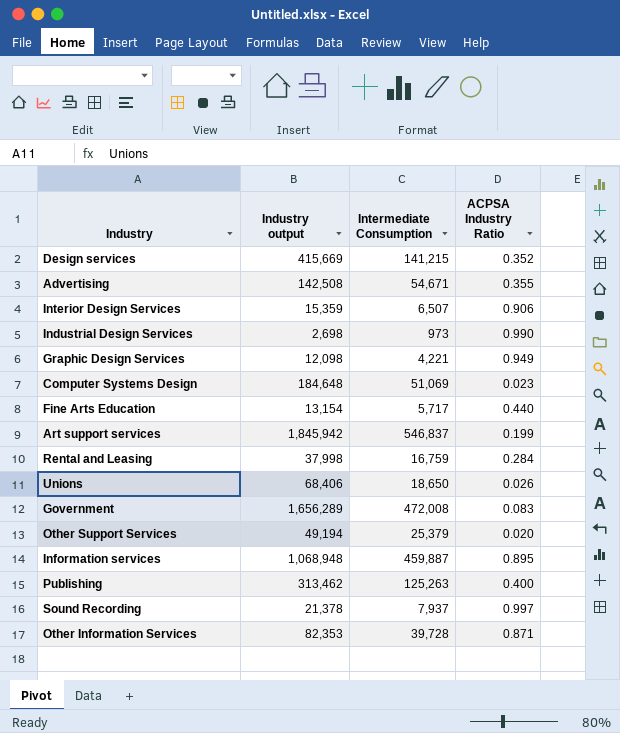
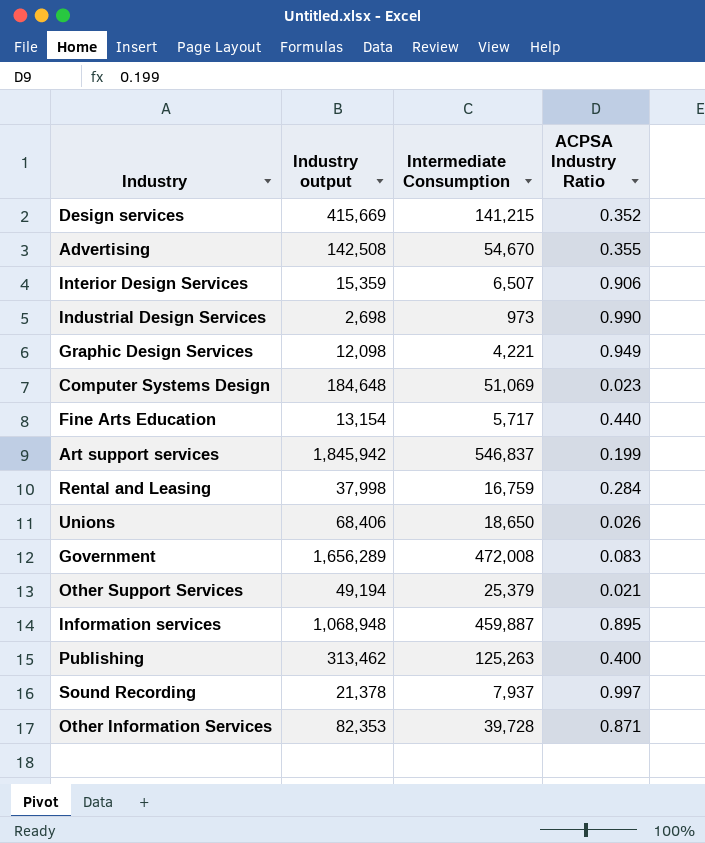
Advertising | Intermediate Consumption: 54,671 -> 54,670
Other Support Services | ACPSA Industry Ratio: 0.020 -> 0.021

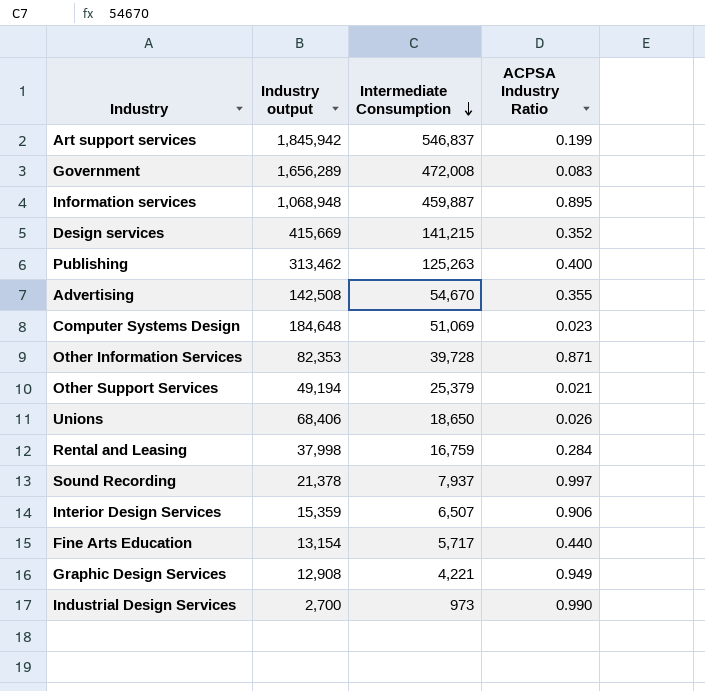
row order: none -> Intermediate Consumption descending
Graphic Design Services | Industry output: 12,098 -> 12,908
Industrial Design Services | Industry output: 2,698 -> 2,700

